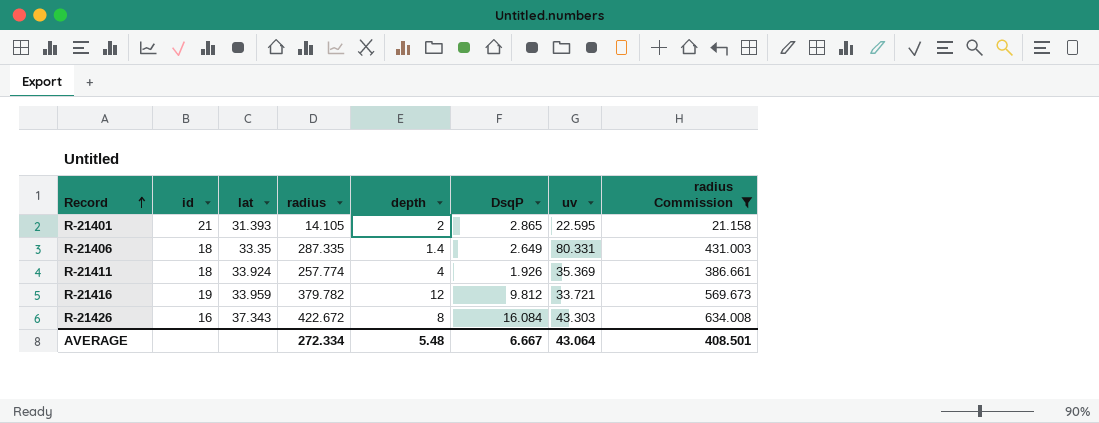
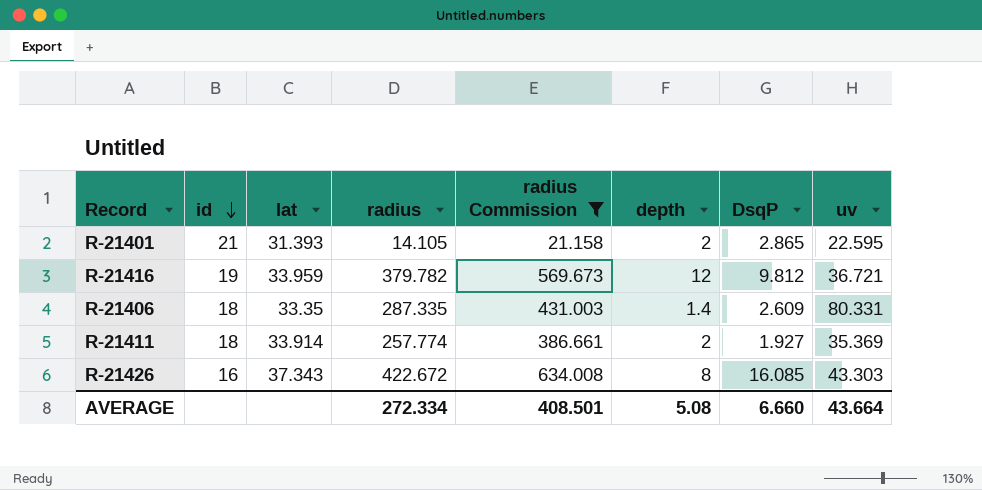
row order: Record ascending -> id descending
column radius Commission | position: 8 -> 5
R-21416 | uv: 33.721 -> 36.721
R-21406 | DsqP: 2.649 -> 2.609
R-21411 | lat: 33.924 -> 33.914
R-21411 | depth: 4 -> 2
R-21411 | DsqP: 1.926 -> 1.927
R-21426 | DsqP: 16.084 -> 16.085
AVERAGE | depth: 5.48 -> 5.08
AVERAGE | DsqP: 6.667 -> 6.660
AVERAGE | uv: 43.064 -> 43.664

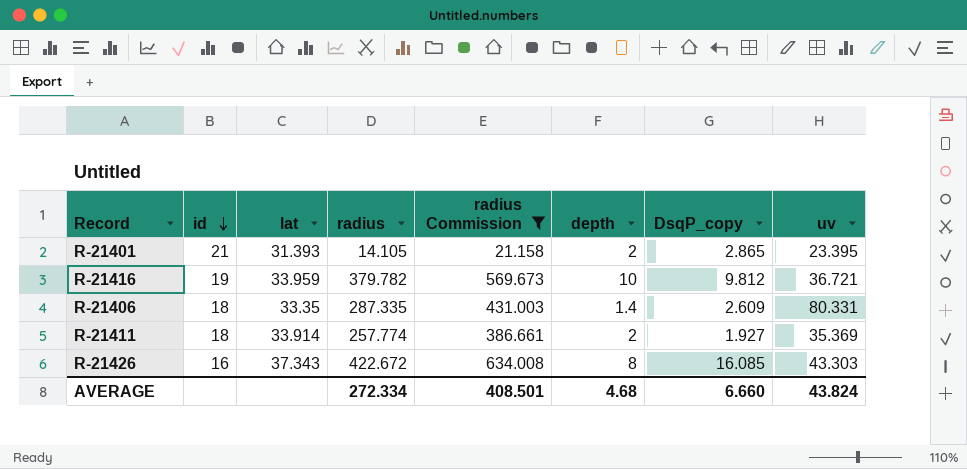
column name: DsqP -> DsqP_copy
R-21401 | uv: 22.595 -> 23.395
R-21416 | depth: 12 -> 10
AVERAGE | depth: 5.08 -> 4.68
AVERAGE | uv: 43.664 -> 43.824

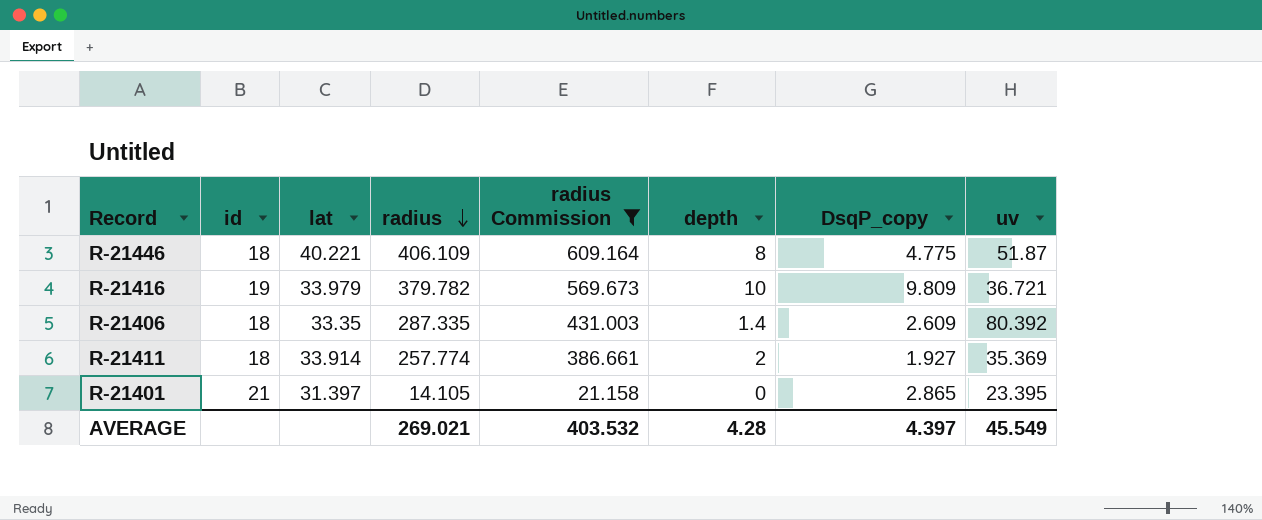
row order: id descending -> radius descending
row R-21426: 16 | 37.343 | 422.672 | 634.008 | 8 | 16.085 | 43.303 -> none
row R-21446: none -> 18 | 40.221 | 406.109 | 609.164 | 8 | 4.775 | 51.87
R-21416 | lat: 33.959 -> 33.979
R-21416 | DsqP_copy: 9.812 -> 9.809
R-21406 | uv: 80.331 -> 80.392
R-21401 | lat: 31.393 -> 31.397
R-21401 | depth: 2 -> 0
AVERAGE | radius: 272.334 -> 269.021
AVERAGE | radius Commission: 408.501 -> 403.532
AVERAGE | depth: 4.68 -> 4.28
AVERAGE | DsqP_copy: 6.660 -> 4.397
AVERAGE | uv: 43.824 -> 45.549

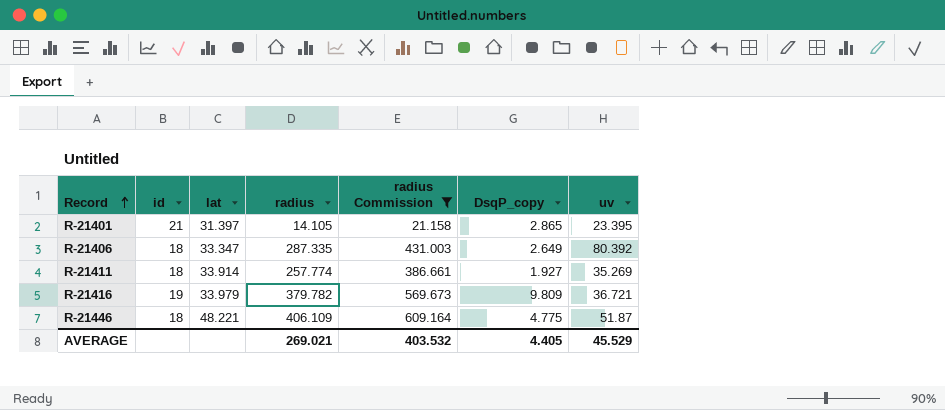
row order: radius descending -> Record ascending
column depth | position: 6 -> none
R-21406 | lat: 33.35 -> 33.347
R-21406 | DsqP_copy: 2.609 -> 2.649
R-21411 | uv: 35.369 -> 35.269
R-21446 | lat: 40.221 -> 48.221
AVERAGE | DsqP_copy: 4.397 -> 4.405
AVERAGE | uv: 45.549 -> 45.529

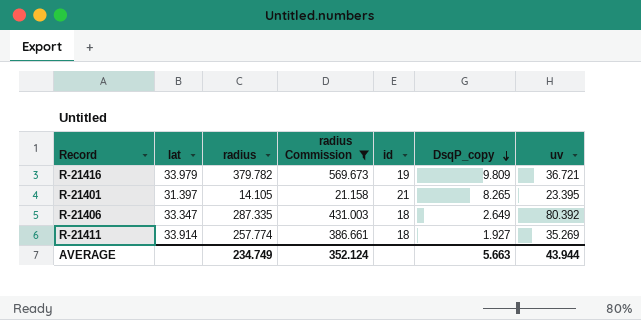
row order: Record ascending -> DsqP_copy descending
column id | position: 2 -> 5
row R-21446: 18 | 48.221 | 406.109 | 609.164 | 4.775 | 51.87 -> none
R-21401 | DsqP_copy: 2.865 -> 8.265
AVERAGE | radius: 269.021 -> 234.749
AVERAGE | radius Commission: 403.532 -> 352.124
AVERAGE | DsqP_copy: 4.405 -> 5.663
AVERAGE | uv: 45.529 -> 43.944

